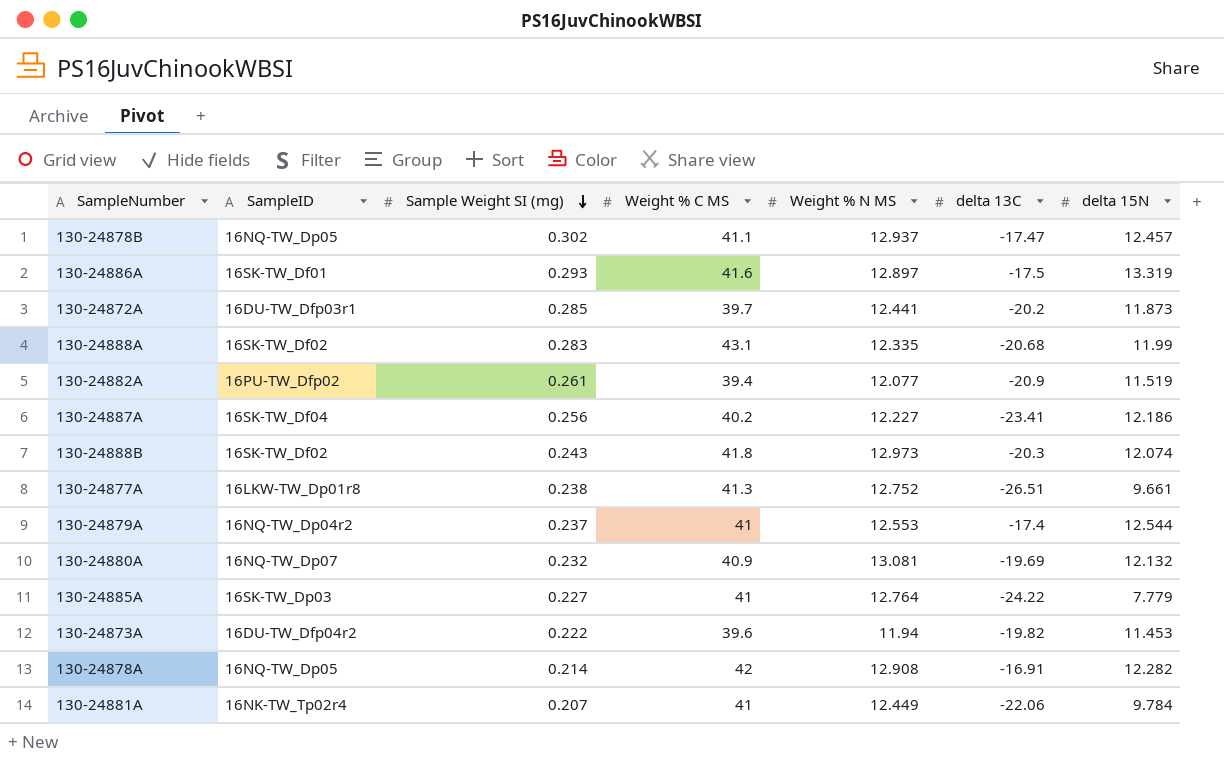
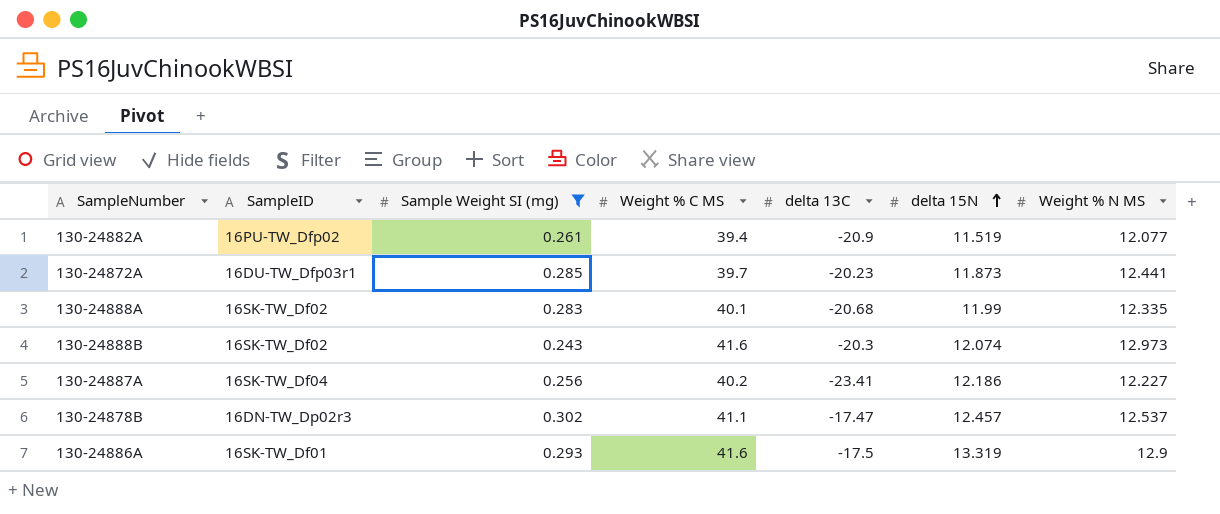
filter: none -> Sample Weight SI (mg) >= 0.243
row order: Sample Weight SI (mg) descending -> delta 15N ascending
column Weight % N MS | position: 5 -> 7
130-24872A | delta 13C: -20.2 -> -20.23
130-24888A | Weight % C MS: 43.1 -> 40.1
130-24888B | Weight % C MS: 41.8 -> 41.6
130-24878B | SampleID: 16NQ-TW_Dp05 -> 16DN-TW_Dp02r3
130-24878B | Weight % N MS: 12.937 -> 12.537
130-24886A | Weight % N MS: 12.897 -> 12.9

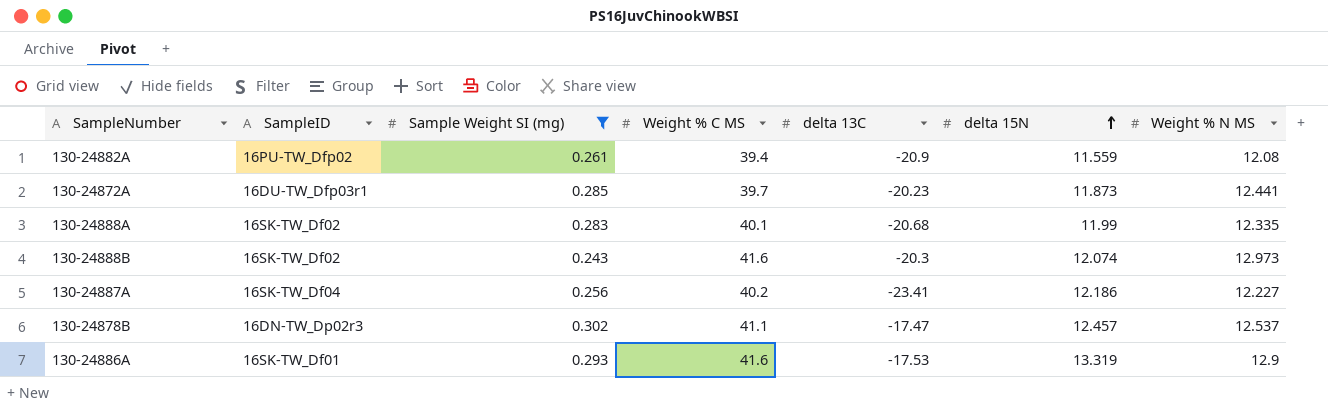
130-24882A | delta 15N: 11.519 -> 11.559
130-24882A | Weight % N MS: 12.077 -> 12.08
130-24886A | delta 13C: -17.5 -> -17.53

